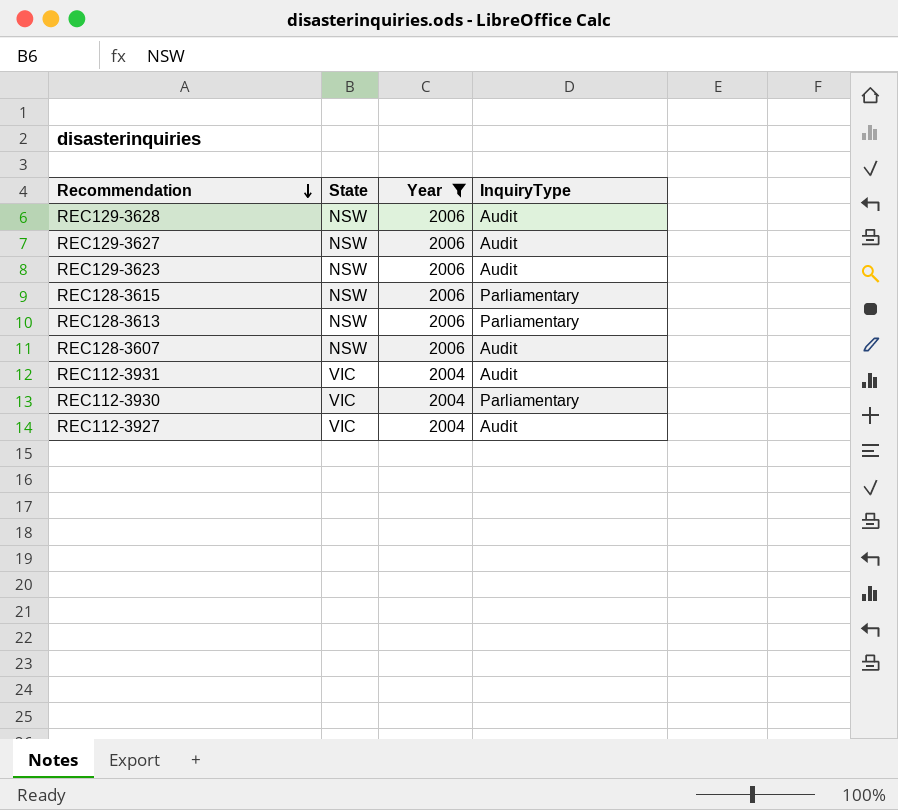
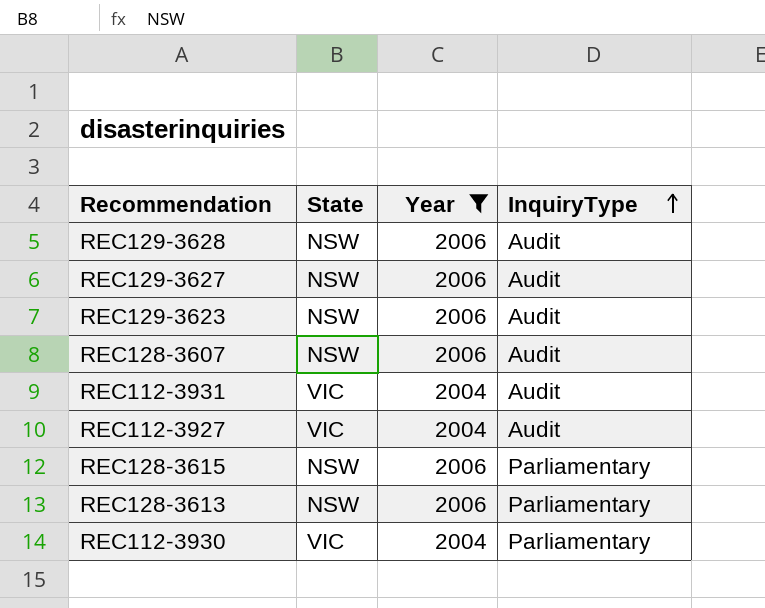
row order: Recommendation descending -> InquiryType ascending

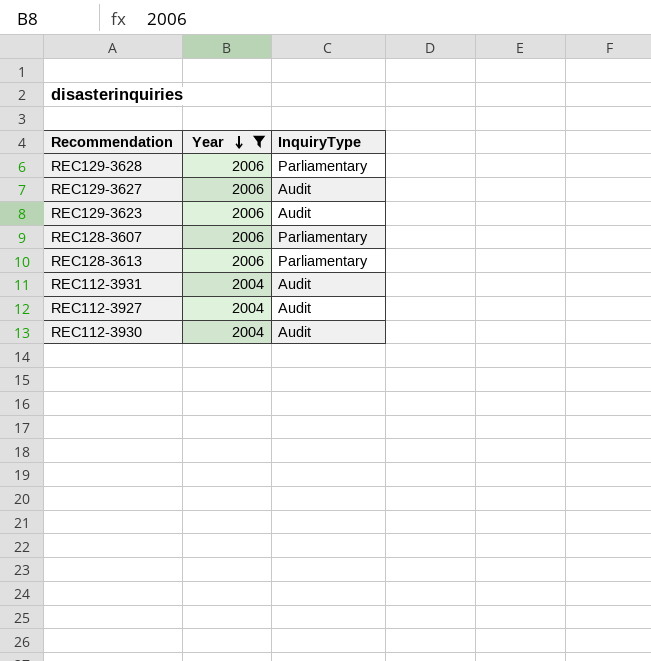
row order: InquiryType ascending -> Year descending
column State | position: 2 -> none
row REC128-3615: NSW | 2006 | Parliamentary -> none
REC129-3628 | InquiryType: Audit -> Parliamentary
REC128-3607 | InquiryType: Audit -> Parliamentary
REC112-3930 | InquiryType: Parliamentary -> Audit

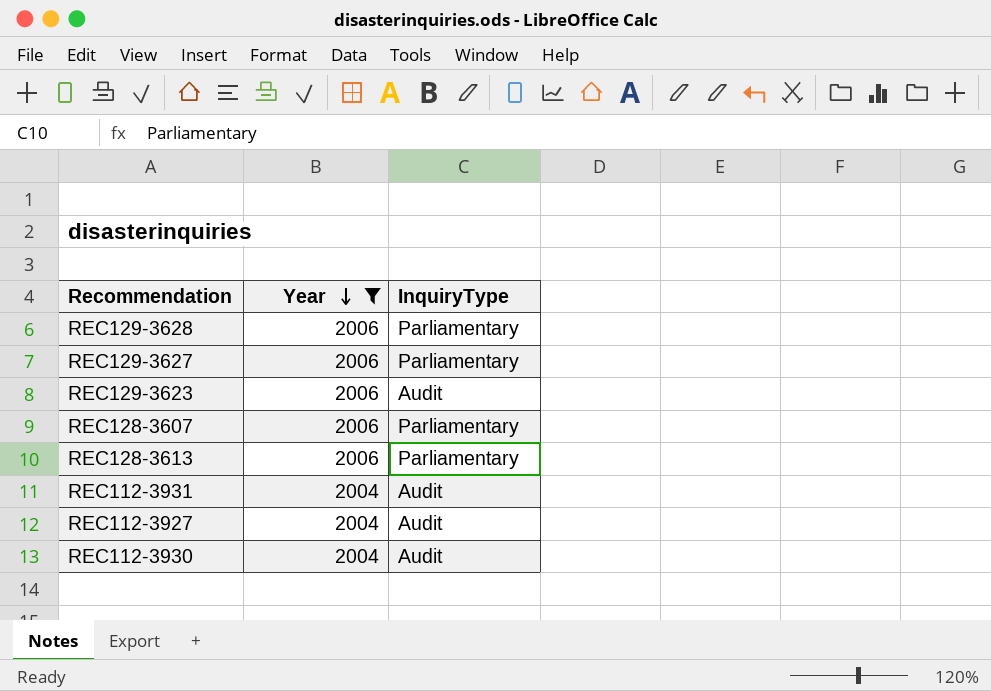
REC129-3627 | InquiryType: Audit -> Parliamentary

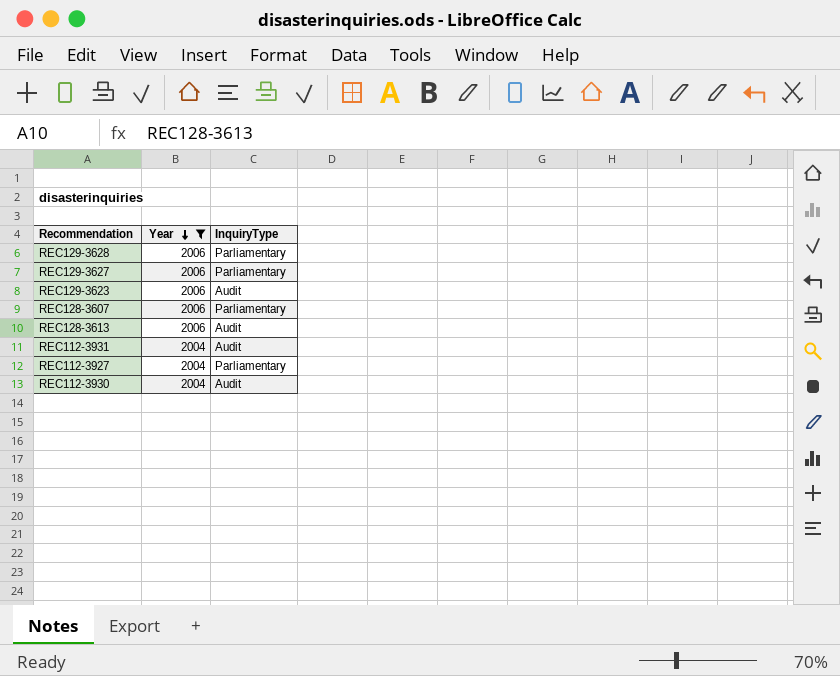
REC128-3613 | InquiryType: Parliamentary -> Audit
REC112-3927 | InquiryType: Audit -> Parliamentary

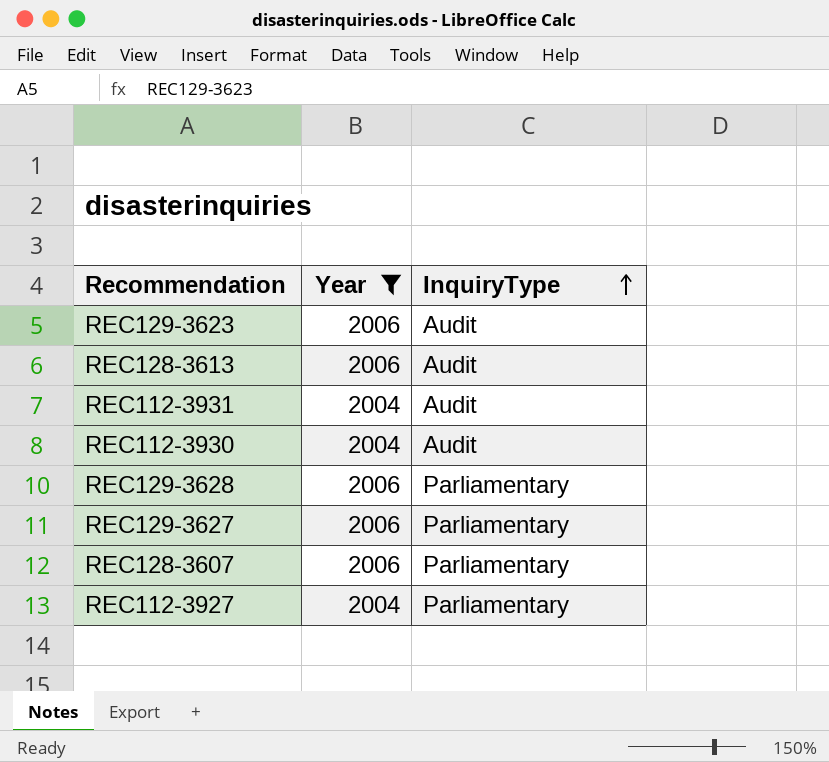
row order: Year descending -> InquiryType ascending

